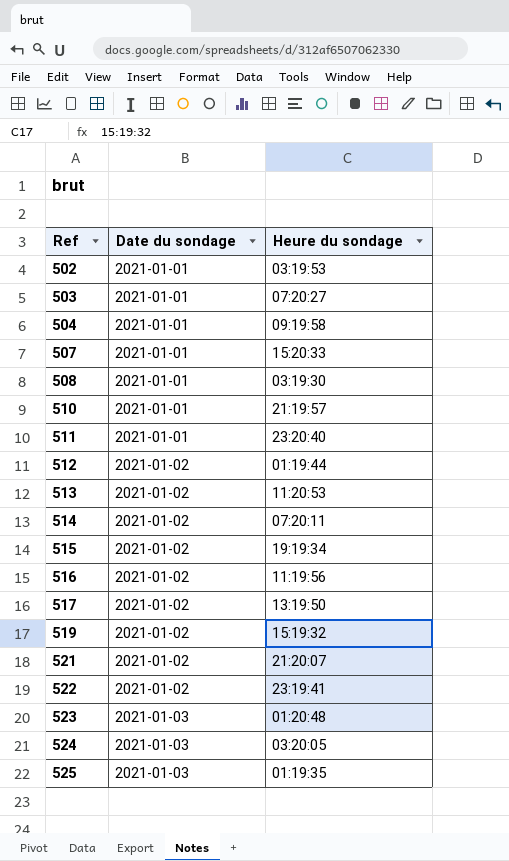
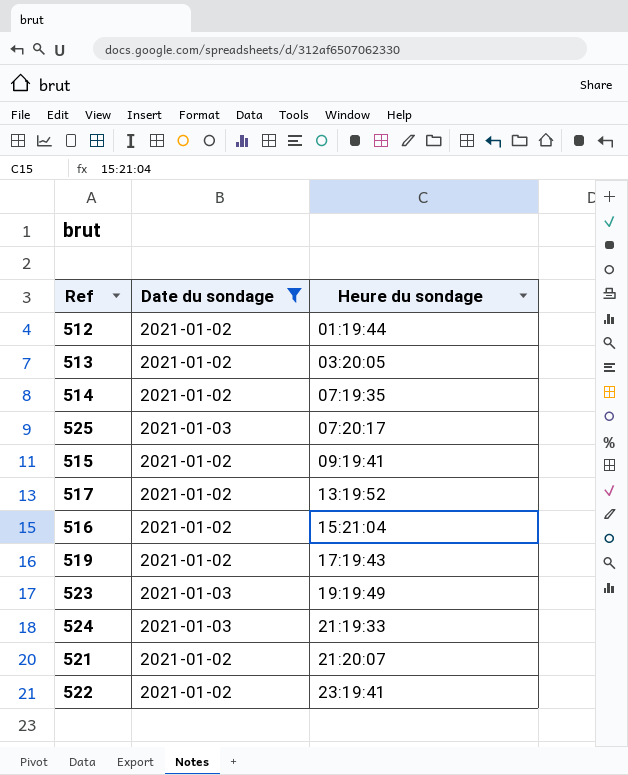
filter: none -> Date du sondage != 2021-01-01
row order: Ref ascending -> Heure du sondage ascending
513 | Heure du sondage: 11:20:53 -> 03:20:05
514 | Heure du sondage: 07:20:11 -> 07:19:35
525 | Heure du sondage: 01:19:35 -> 07:20:17
515 | Heure du sondage: 19:19:34 -> 09:19:41
517 | Heure du sondage: 13:19:50 -> 13:19:52
516 | Heure du sondage: 11:19:56 -> 15:21:04
519 | Heure du sondage: 15:19:32 -> 17:19:43
523 | Heure du sondage: 01:20:48 -> 19:19:49
524 | Heure du sondage: 03:20:05 -> 21:19:33

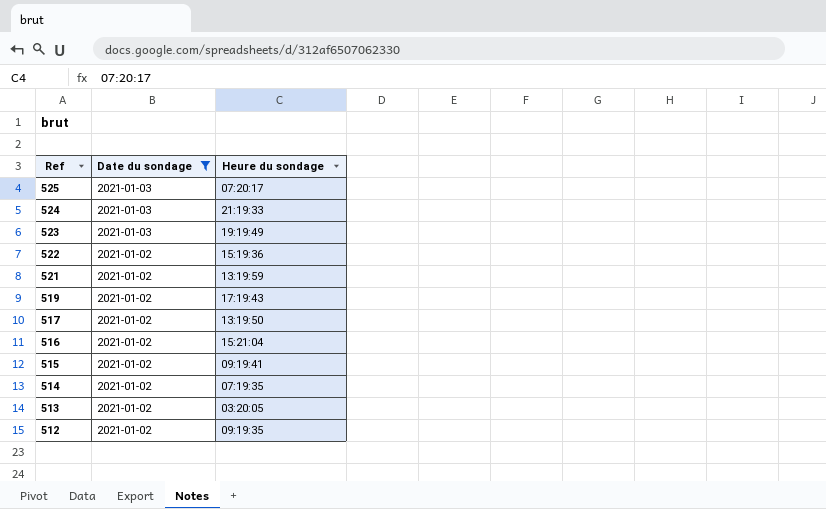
row order: Heure du sondage ascending -> Ref descending
522 | Heure du sondage: 23:19:41 -> 15:19:36
521 | Heure du sondage: 21:20:07 -> 13:19:59
517 | Heure du sondage: 13:19:52 -> 13:19:50
512 | Heure du sondage: 01:19:44 -> 09:19:35

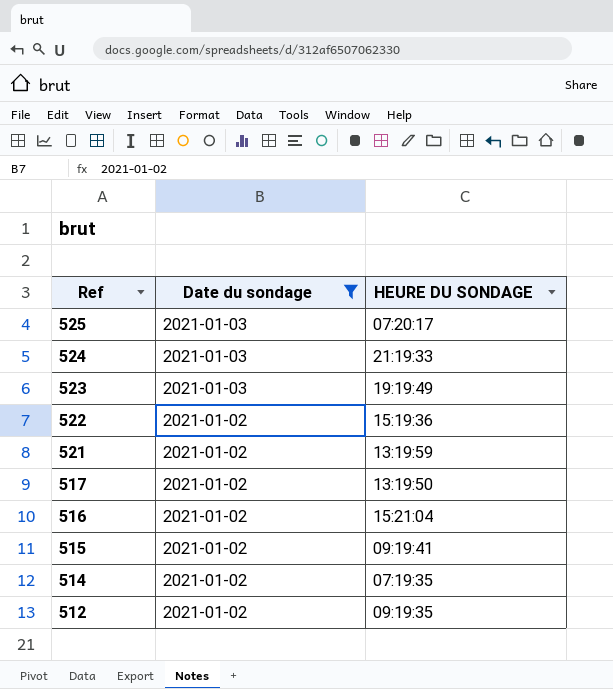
column name: Heure du sondage -> HEURE DU SONDAGE
row 519: 2021-01-02 | 17:19:43 -> none
row 513: 2021-01-02 | 03:20:05 -> none

